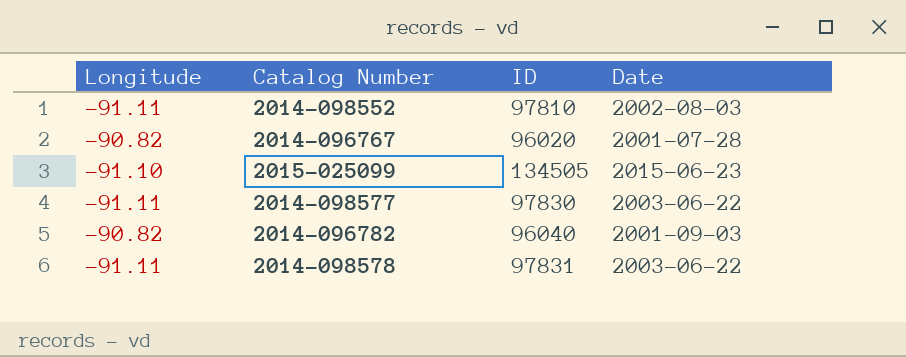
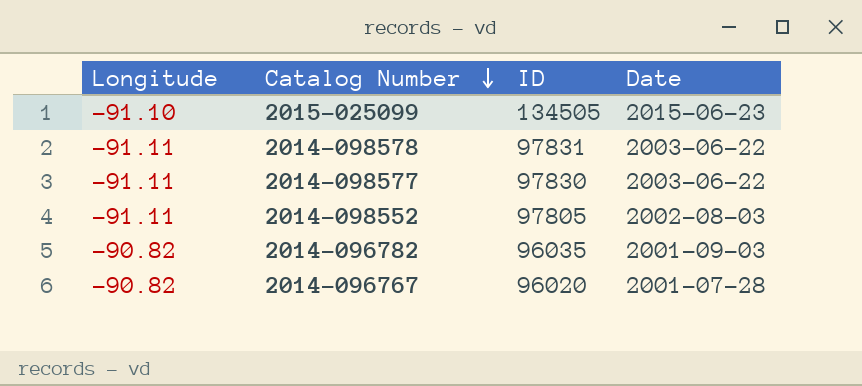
row order: none -> Catalog Number descending
2014-098552 | ID: 97810 -> 97805
2014-096782 | ID: 96040 -> 96035

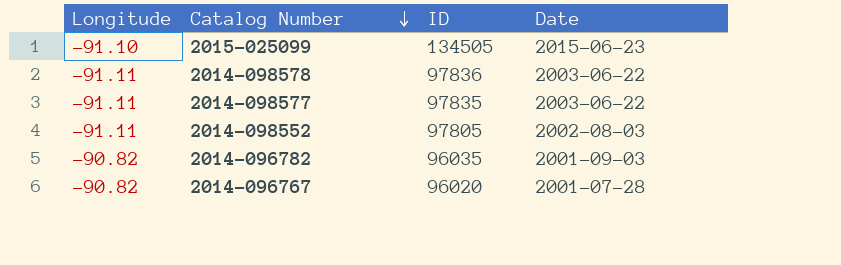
2014-098578 | ID: 97831 -> 97836
2014-098577 | ID: 97830 -> 97835

